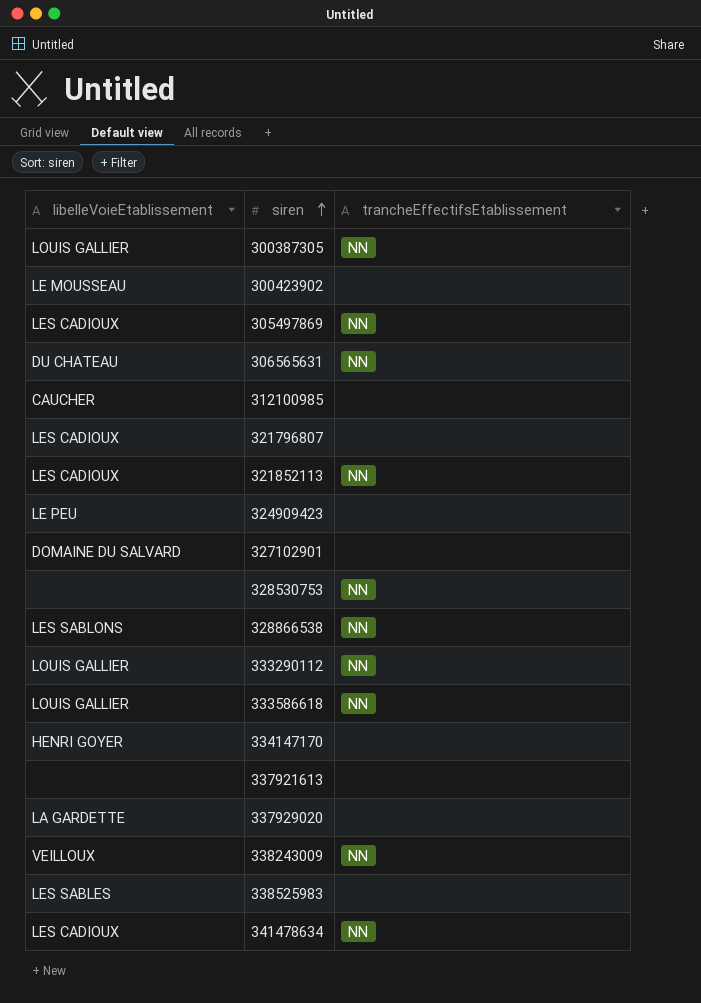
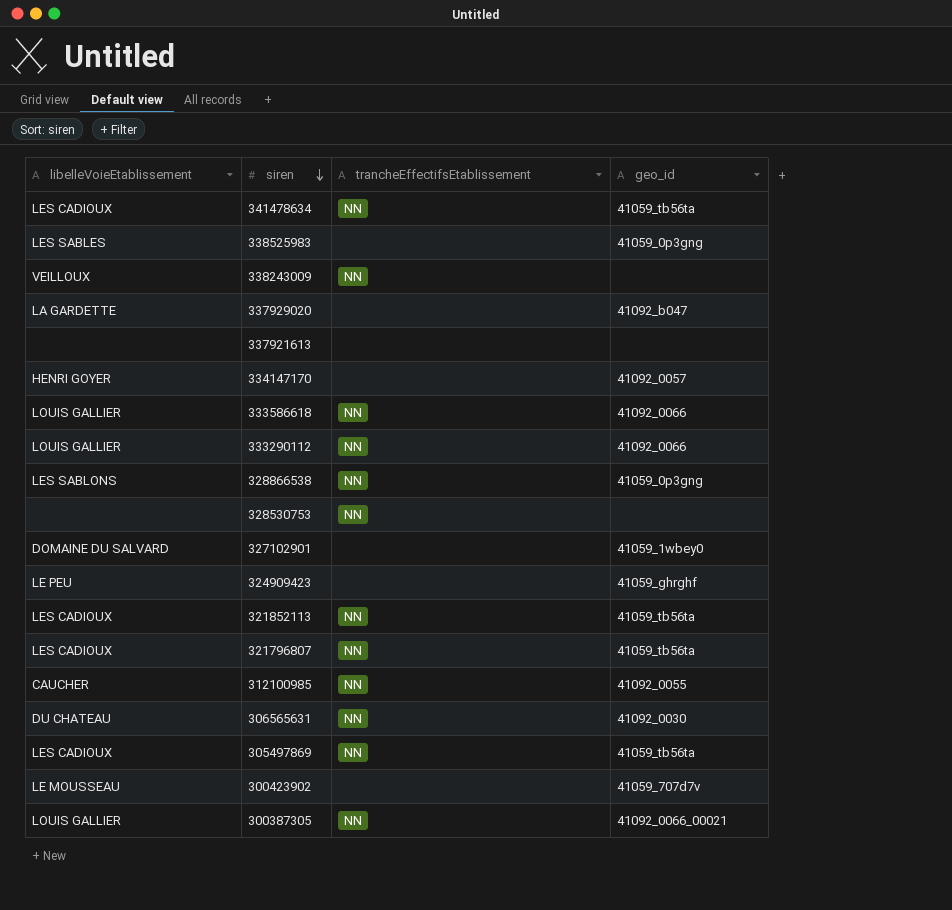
row order: siren ascending -> siren descending
column geo_id | position: none -> 4
321796807 | trancheEffectifsEtablissement: none -> NN
312100985 | trancheEffectifsEtablissement: none -> NN

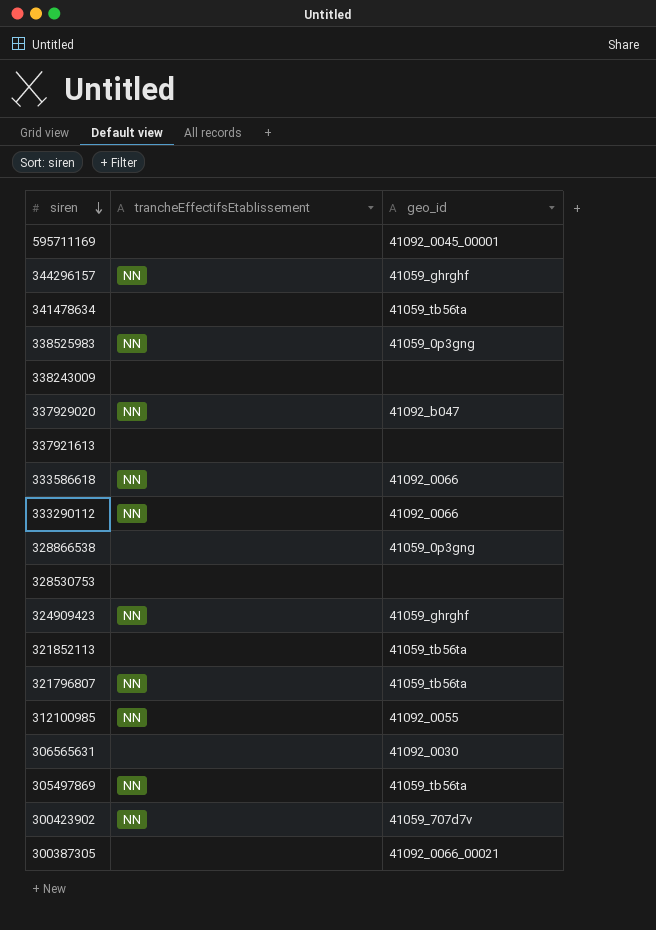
column libelleVoieEtablissement | position: 1 -> none
row 334147170: HENRI GOYER | none | 41092_0057 -> none
row 327102901: DOMAINE DU SALVARD | none | 41059_1wbey0 -> none
row 595711169: none -> none | 41092_0045_00001
row 344296157: none -> NN | 41059_ghrghf
341478634 | trancheEffectifsEtablissement: NN -> none
338525983 | trancheEffectifsEtablissement: none -> NN
338243009 | trancheEffectifsEtablissement: NN -> none
337929020 | trancheEffectifsEtablissement: none -> NN
328866538 | trancheEffectifsEtablissement: NN -> none
328530753 | trancheEffectifsEtablissement: NN -> none
324909423 | trancheEffectifsEtablissement: none -> NN
321852113 | trancheEffectifsEtablissement: NN -> none
306565631 | trancheEffectifsEtablissement: NN -> none
300423902 | trancheEffectifsEtablissement: none -> NN
300387305 | trancheEffectifsEtablissement: NN -> none

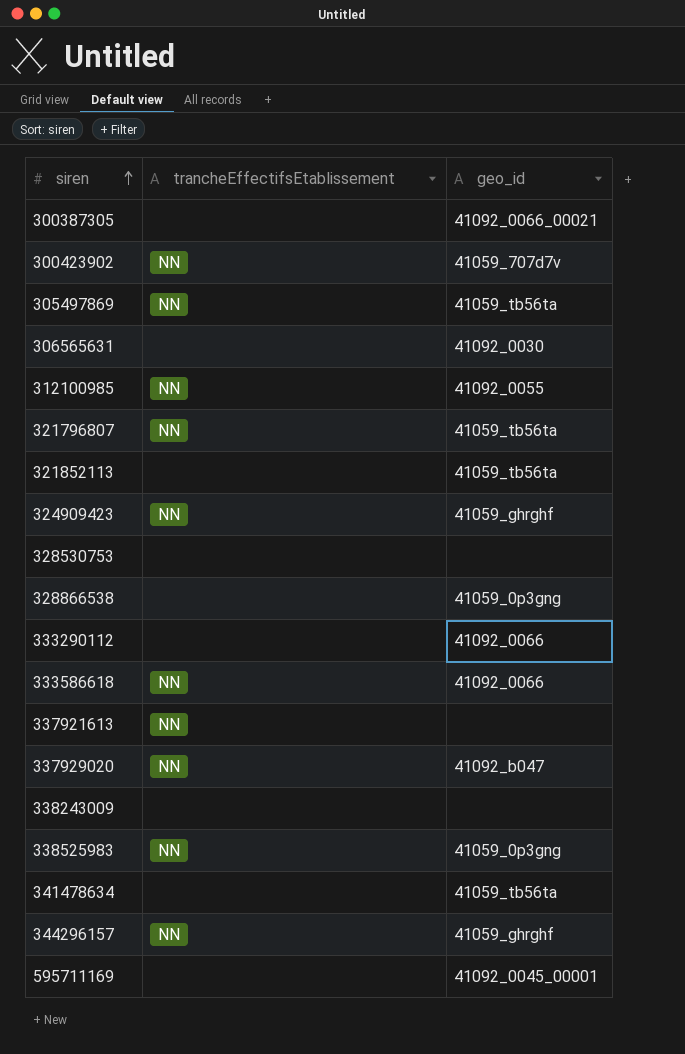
row order: siren descending -> siren ascending
333290112 | trancheEffectifsEtablissement: NN -> none
337921613 | trancheEffectifsEtablissement: none -> NN

